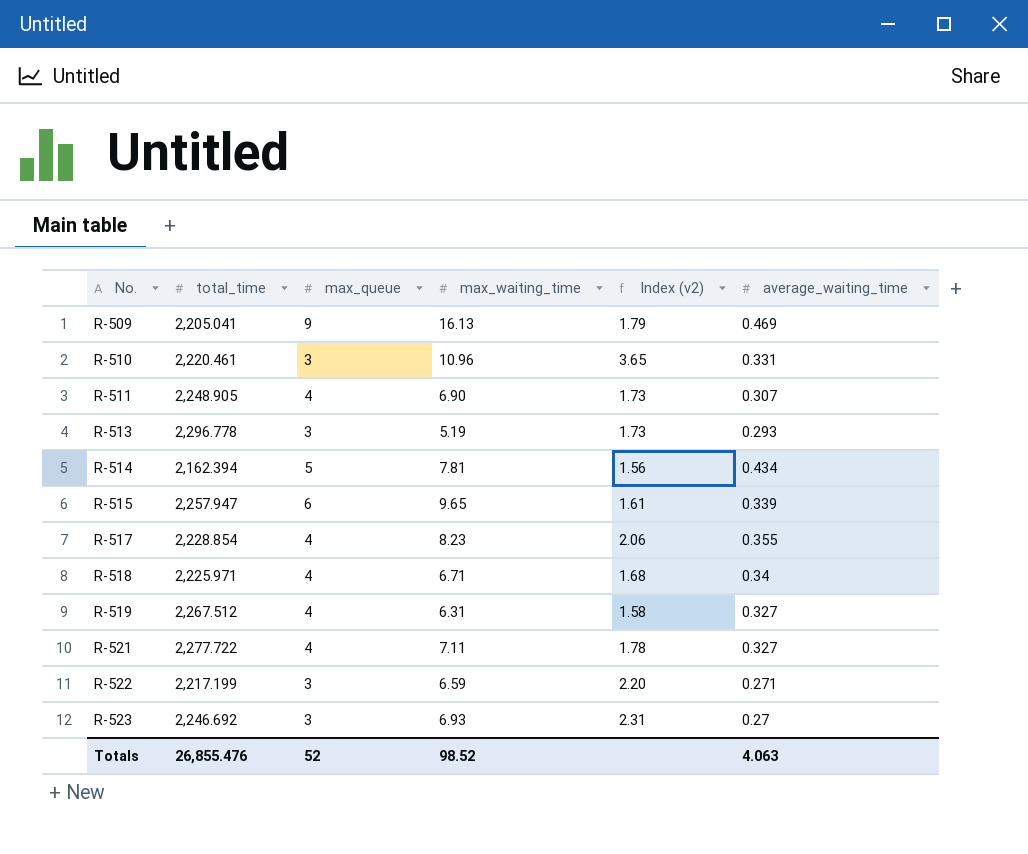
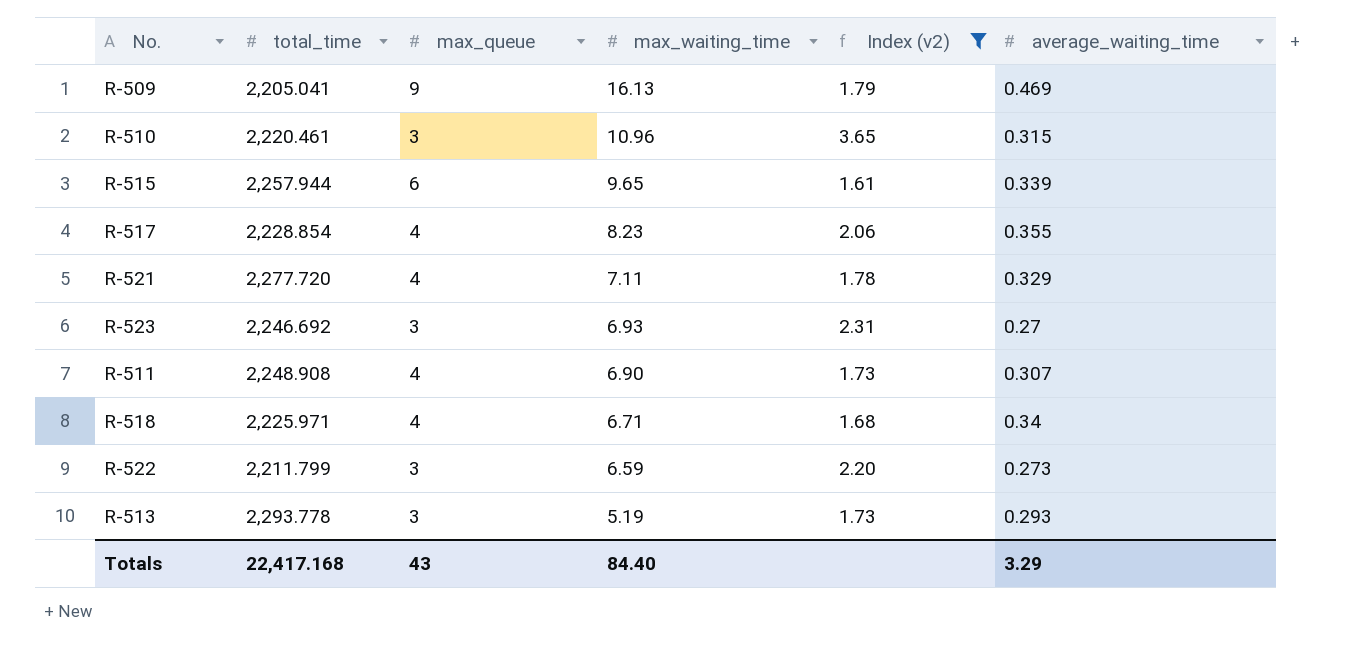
filter: none -> Index (v2) >= 1.61
row order: No. ascending -> max_waiting_time descending
R-510 | average_waiting_time: 0.331 -> 0.315
R-515 | total_time: 2,257.947 -> 2,257.944
R-521 | total_time: 2,277.722 -> 2,277.720
R-521 | average_waiting_time: 0.327 -> 0.329
R-511 | total_time: 2,248.905 -> 2,248.908
R-522 | total_time: 2,217.199 -> 2,211.799
R-522 | average_waiting_time: 0.271 -> 0.273
R-513 | total_time: 2,296.778 -> 2,293.778
Totals | total_time: 26,855.476 -> 22,417.168
Totals | max_queue: 52 -> 43
Totals | max_waiting_time: 98.52 -> 84.40
Totals | average_waiting_time: 4.063 -> 3.29

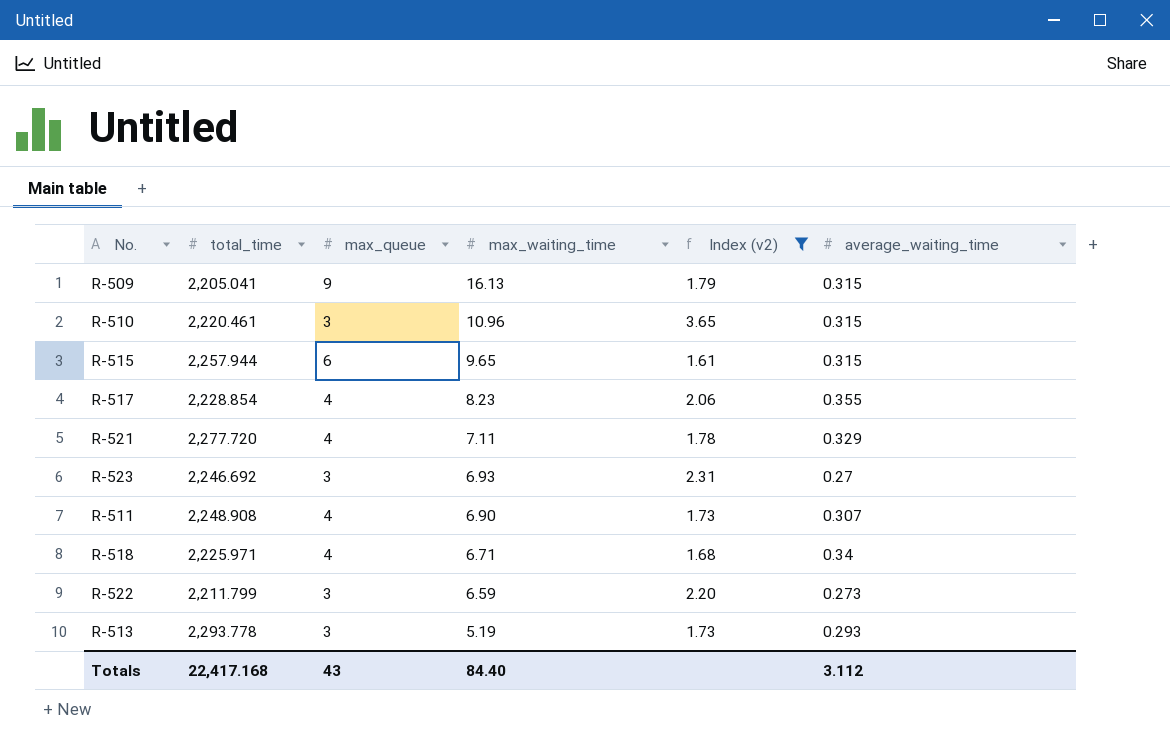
R-509 | average_waiting_time: 0.469 -> 0.315
R-515 | average_waiting_time: 0.339 -> 0.315
Totals | average_waiting_time: 3.29 -> 3.112

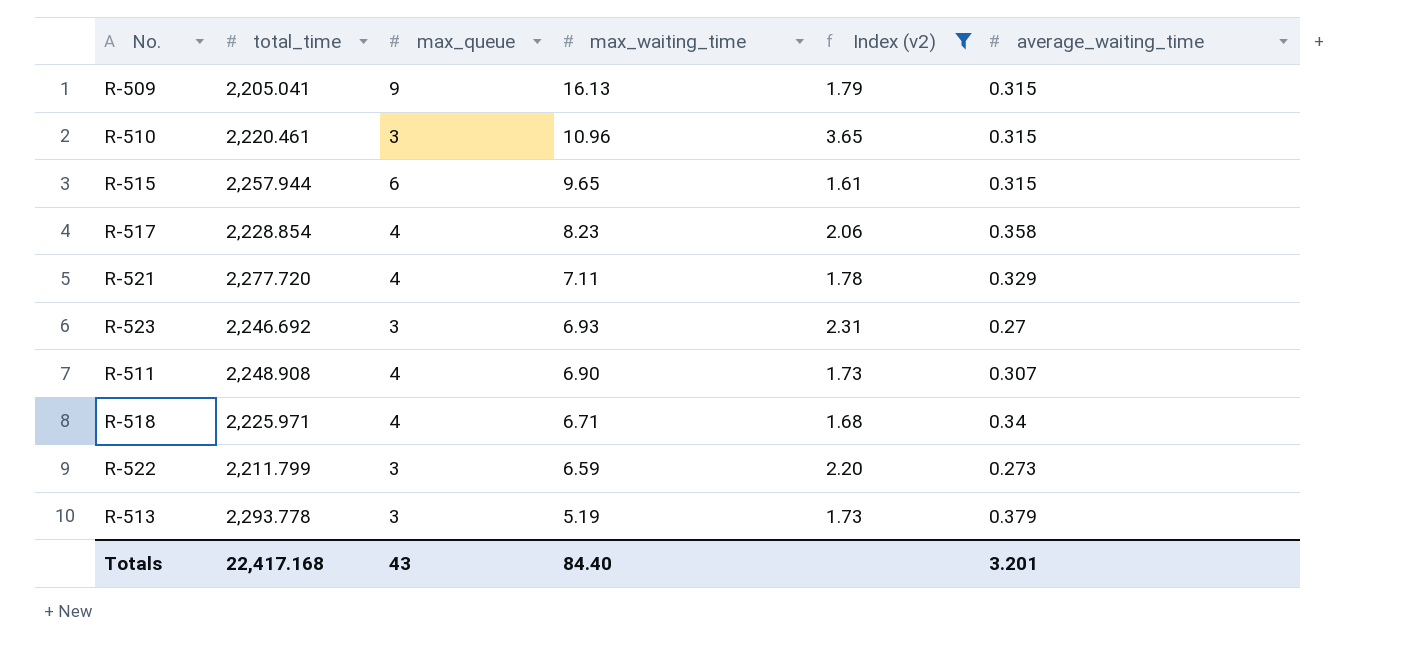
R-517 | average_waiting_time: 0.355 -> 0.358
R-513 | average_waiting_time: 0.293 -> 0.379
Totals | average_waiting_time: 3.112 -> 3.201

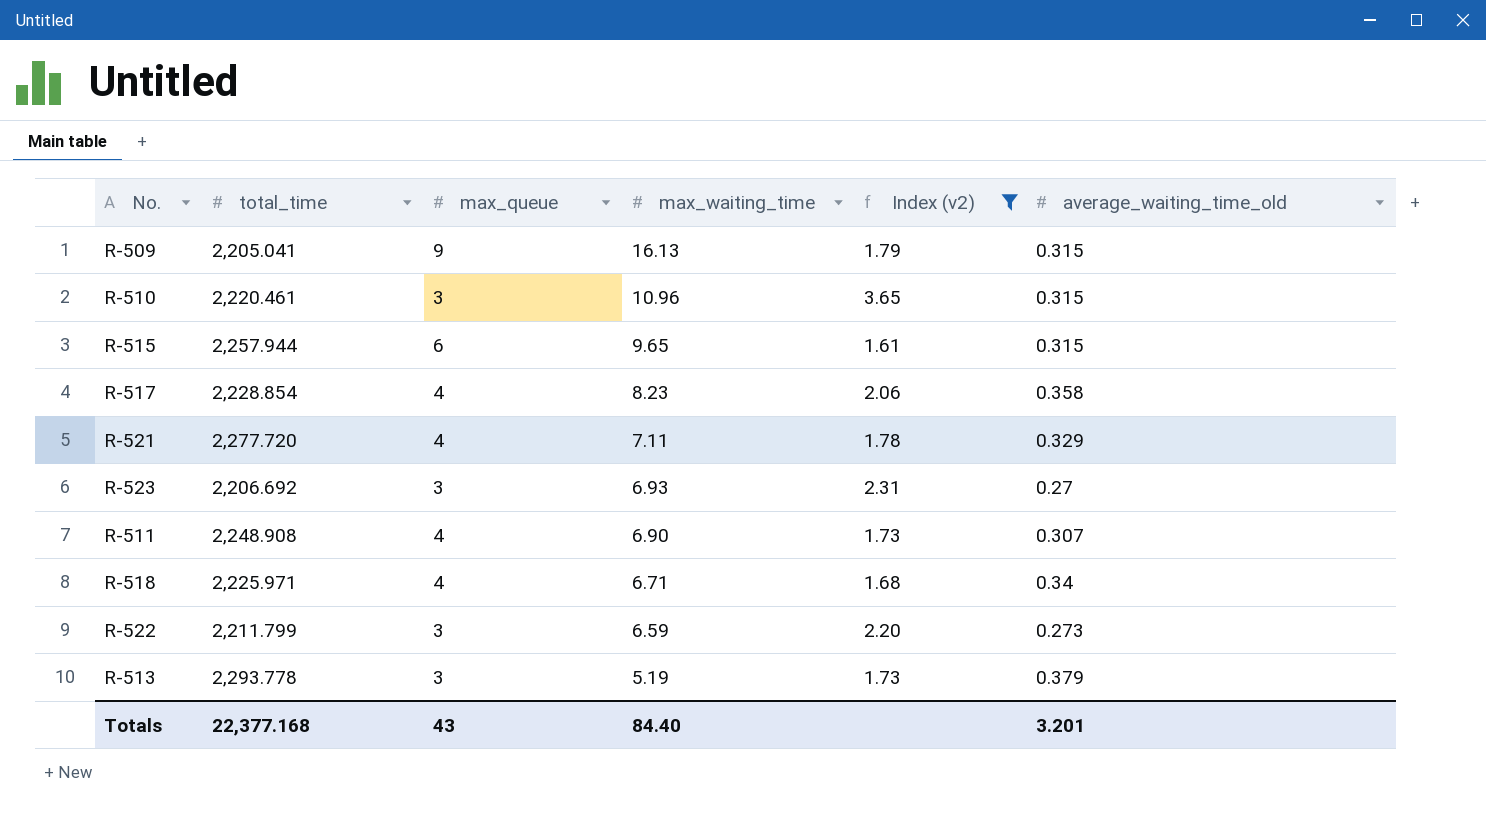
column name: average_waiting_time -> average_waiting_time_old
R-523 | total_time: 2,246.692 -> 2,206.692
Totals | total_time: 22,417.168 -> 22,377.168

